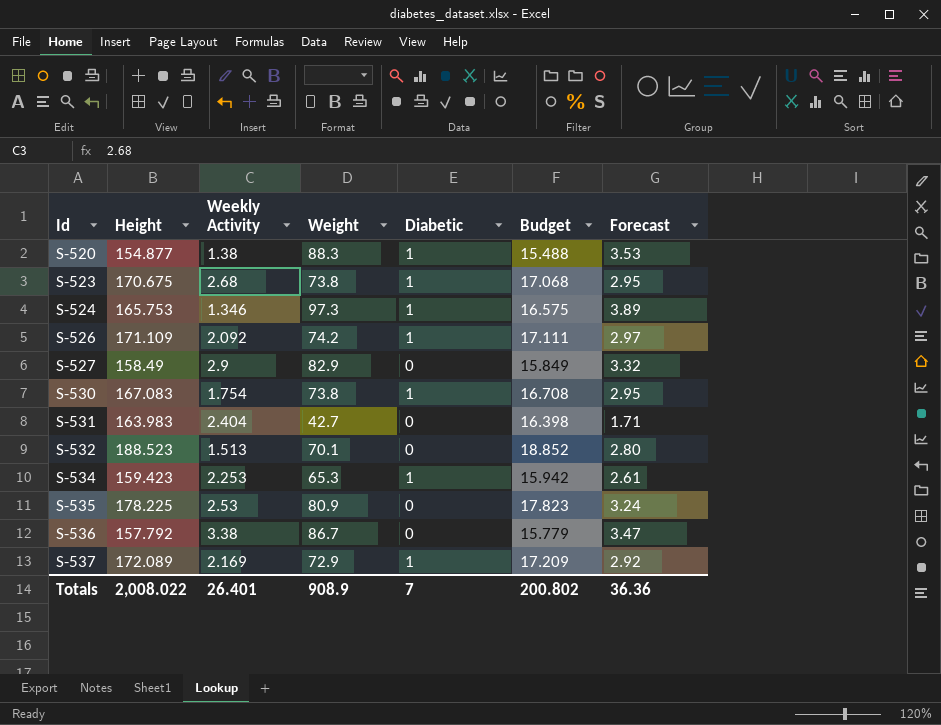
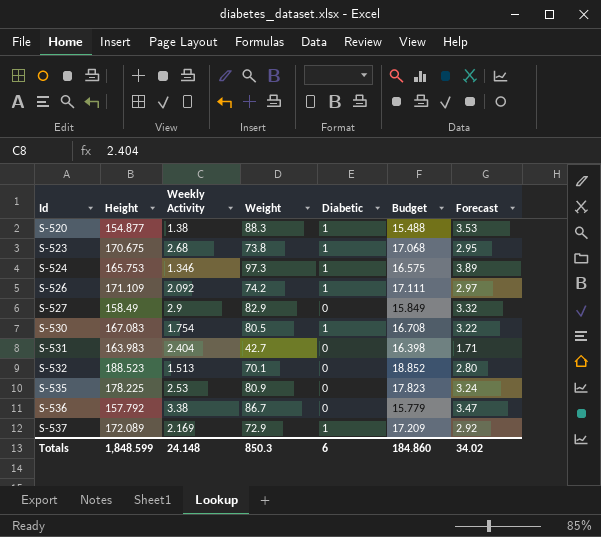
row S-534: 159.423 | 2.253 | 65.3 | 1 | 15.942 | 2.61 -> none
S-530 | Weight: 73.8 -> 80.5
S-530 | Forecast: 2.95 -> 3.22
Totals | Height: 2,008.022 -> 1,848.599
Totals | Weekly Activity: 26.401 -> 24.148
Totals | Weight: 908.9 -> 850.3
Totals | Diabetic: 7 -> 6
Totals | Budget: 200.802 -> 184.860
Totals | Forecast: 36.36 -> 34.02

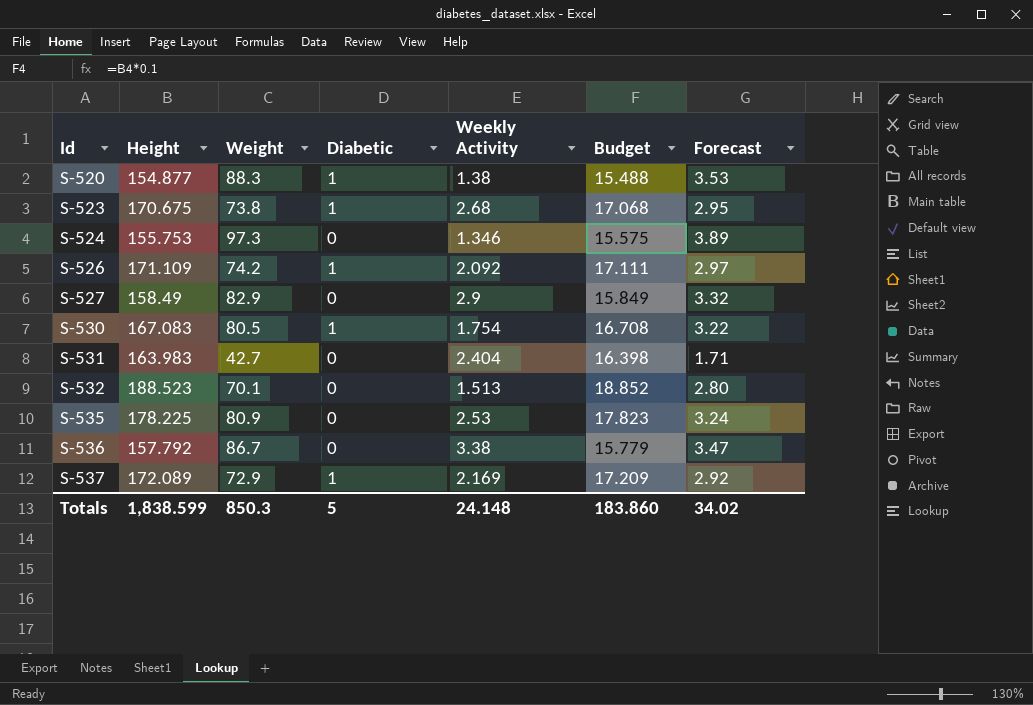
column Weekly Activity | position: 3 -> 5
S-524 | Height: 165.753 -> 155.753
S-524 | Diabetic: 1 -> 0
S-524 | Budget: 16.575 -> 15.575
Totals | Height: 1,848.599 -> 1,838.599
Totals | Diabetic: 6 -> 5
Totals | Budget: 184.860 -> 183.860

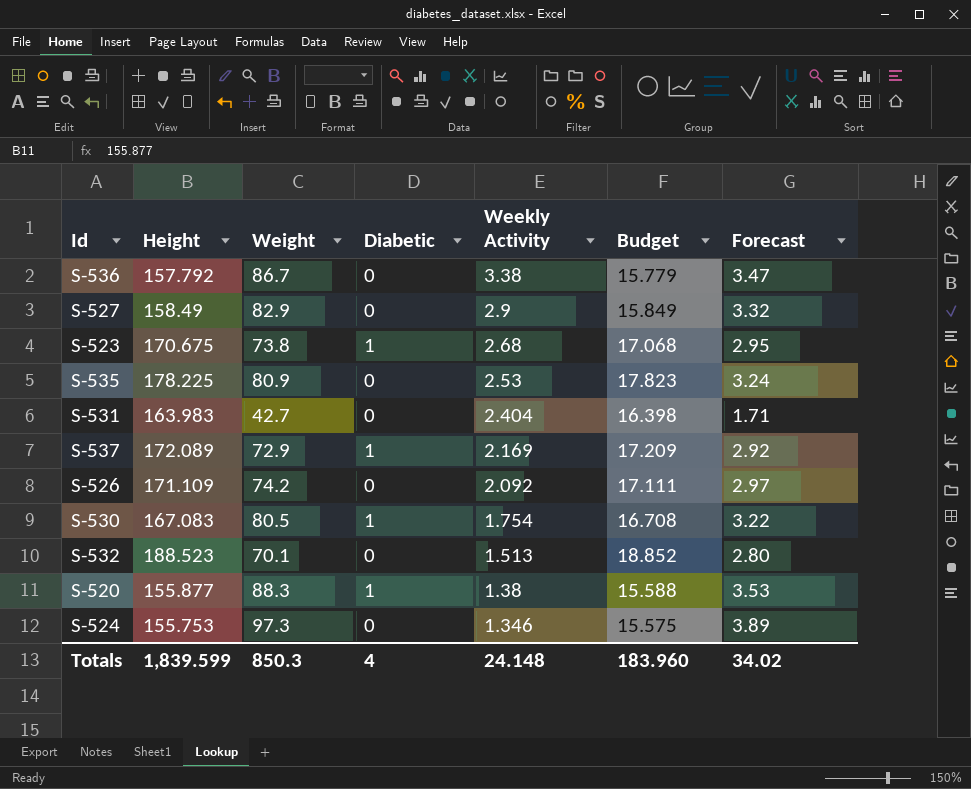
row order: Id ascending -> Weekly Activity descending
S-526 | Diabetic: 1 -> 0
S-520 | Height: 154.877 -> 155.877
S-520 | Budget: 15.488 -> 15.588
Totals | Height: 1,838.599 -> 1,839.599
Totals | Diabetic: 5 -> 4
Totals | Budget: 183.860 -> 183.960

